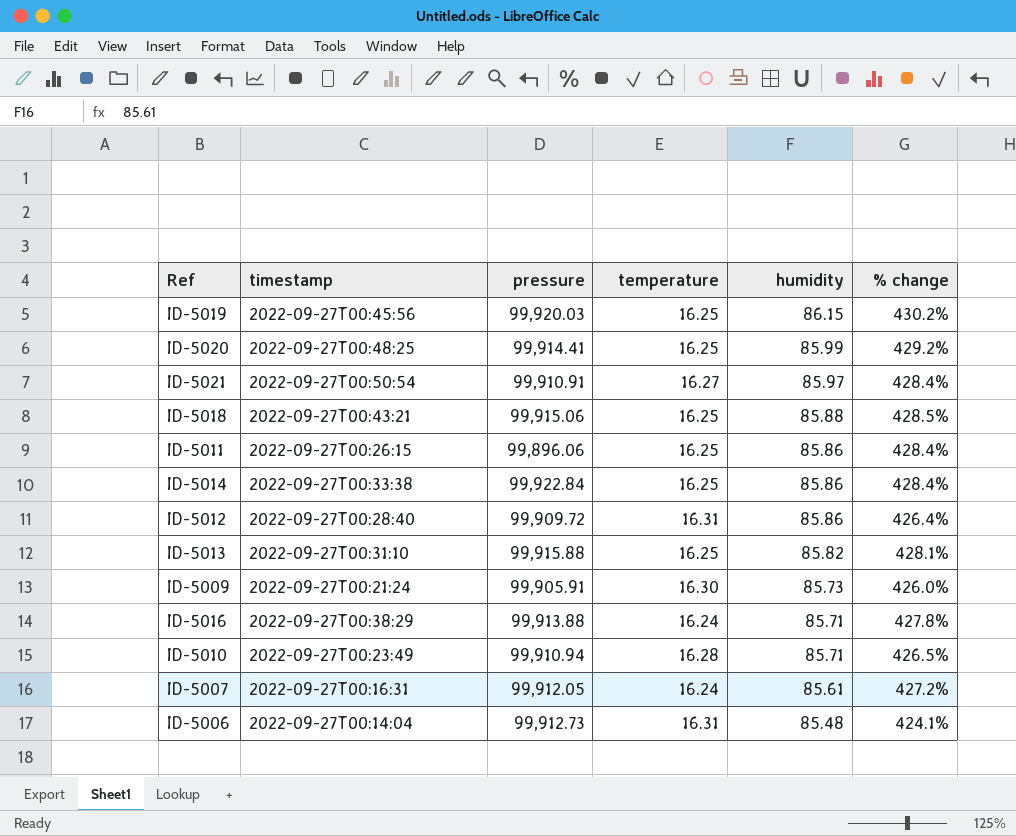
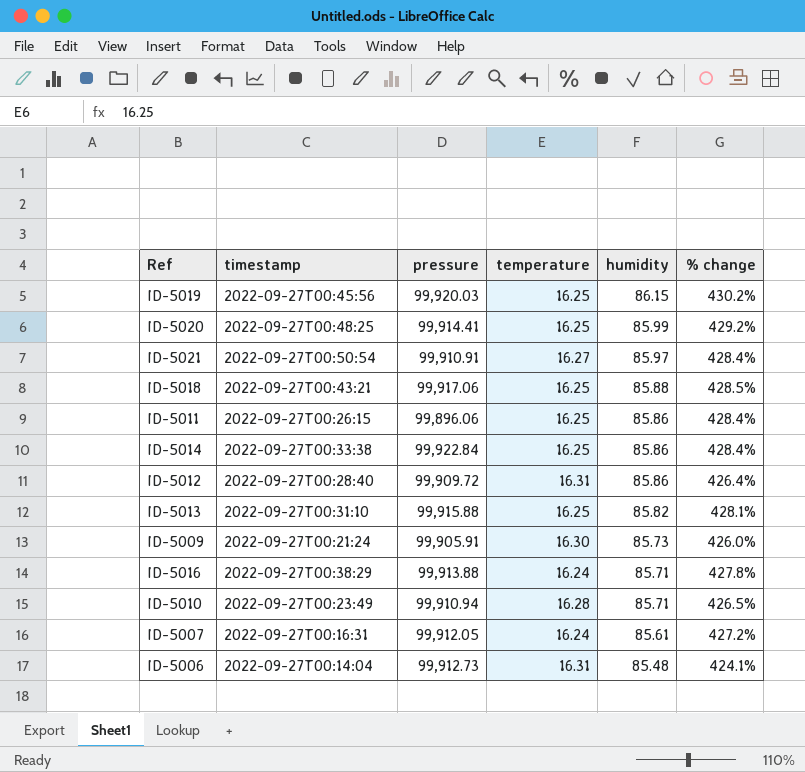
ID-5018 | pressure: 99,915.06 -> 99,917.06

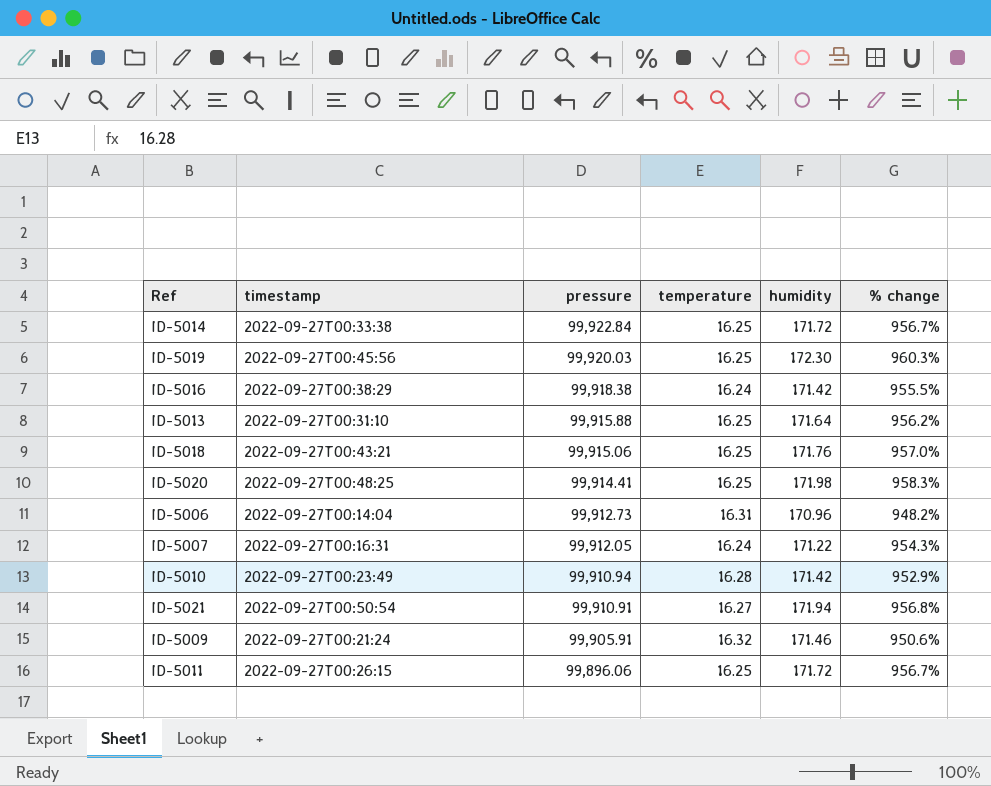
row order: humidity descending -> pressure descending
row ID-5012: 2022-09-27T00:28:40 | 99,909.72 | 16.31 | 85.86 | 426.4% -> none
ID-5014 | humidity: 85.86 -> 171.72
ID-5014 | % change: 428.4% -> 956.7%
ID-5019 | humidity: 86.15 -> 172.30
ID-5019 | % change: 430.2% -> 960.3%
ID-5016 | pressure: 99,913.88 -> 99,918.38
ID-5016 | humidity: 85.71 -> 171.42
ID-5016 | % change: 427.8% -> 955.5%
ID-5013 | humidity: 85.82 -> 171.64
ID-5013 | % change: 428.1% -> 956.2%
ID-5018 | pressure: 99,917.06 -> 99,915.06
ID-5018 | humidity: 85.88 -> 171.76
ID-5018 | % change: 428.5% -> 957.0%
ID-5020 | humidity: 85.99 -> 171.98
ID-5020 | % change: 429.2% -> 958.3%
ID-5006 | humidity: 85.48 -> 170.96
ID-5006 | % change: 424.1% -> 948.2%
ID-5007 | humidity: 85.61 -> 171.22
ID-5007 | % change: 427.2% -> 954.3%
ID-5010 | humidity: 85.71 -> 171.42
ID-5010 | % change: 426.5% -> 952.9%
ID-5021 | humidity: 85.97 -> 171.94
ID-5021 | % change: 428.4% -> 956.8%
ID-5009 | temperature: 16.30 -> 16.32
ID-5009 | humidity: 85.73 -> 171.46
ID-5009 | % change: 426.0% -> 950.6%
ID-5011 | humidity: 85.86 -> 171.72
ID-5011 | % change: 428.4% -> 956.7%

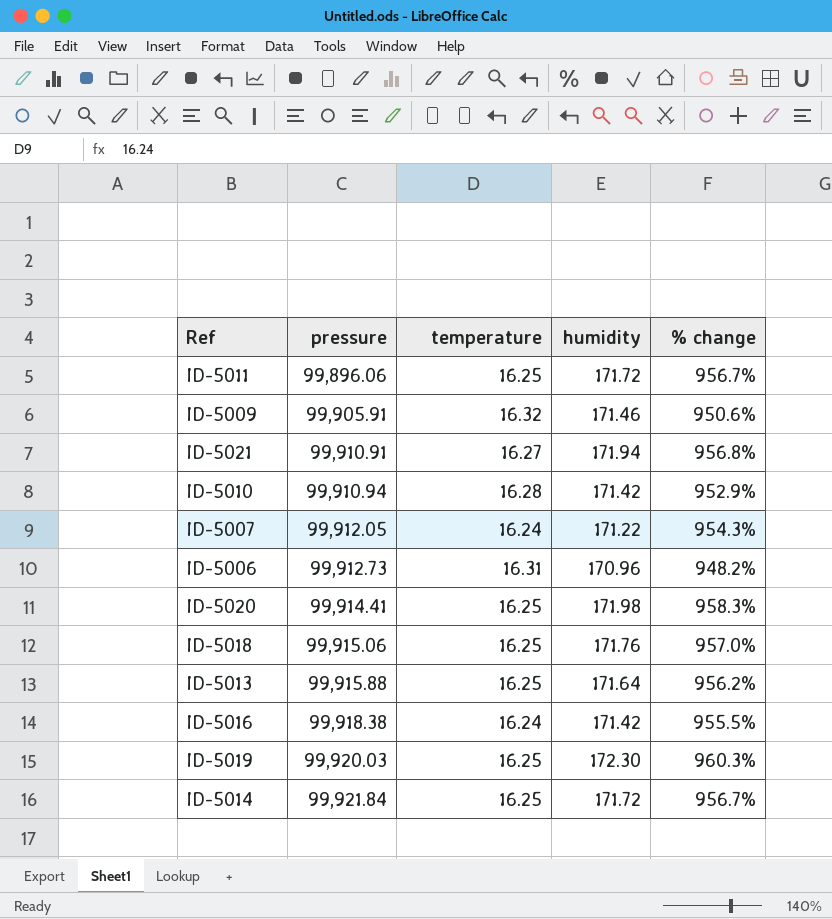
row order: pressure descending -> pressure ascending
column timestamp | position: 2 -> none
ID-5014 | pressure: 99,922.84 -> 99,921.84

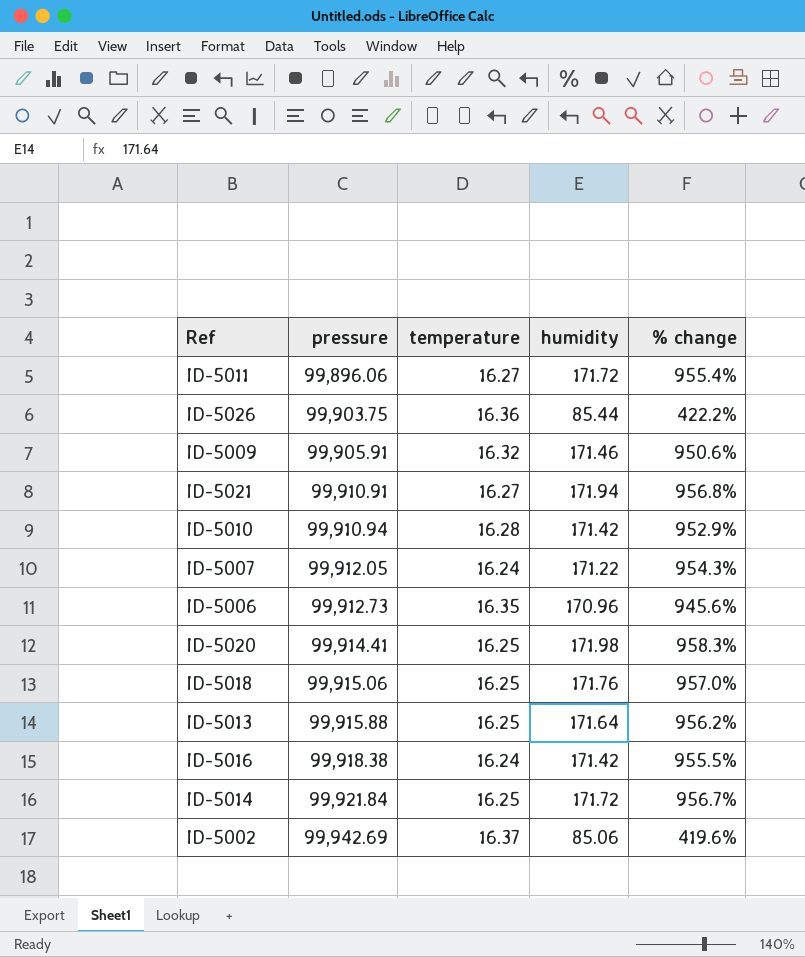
row ID-5019: 99,920.03 | 16.25 | 172.30 | 960.3% -> none
ID-5011 | temperature: 16.25 -> 16.27
ID-5011 | % change: 956.7% -> 955.4%
row ID-5026: none -> 99,903.75 | 16.36 | 85.44 | 422.2%
ID-5006 | temperature: 16.31 -> 16.35
ID-5006 | % change: 948.2% -> 945.6%
row ID-5002: none -> 99,942.69 | 16.37 | 85.06 | 419.6%

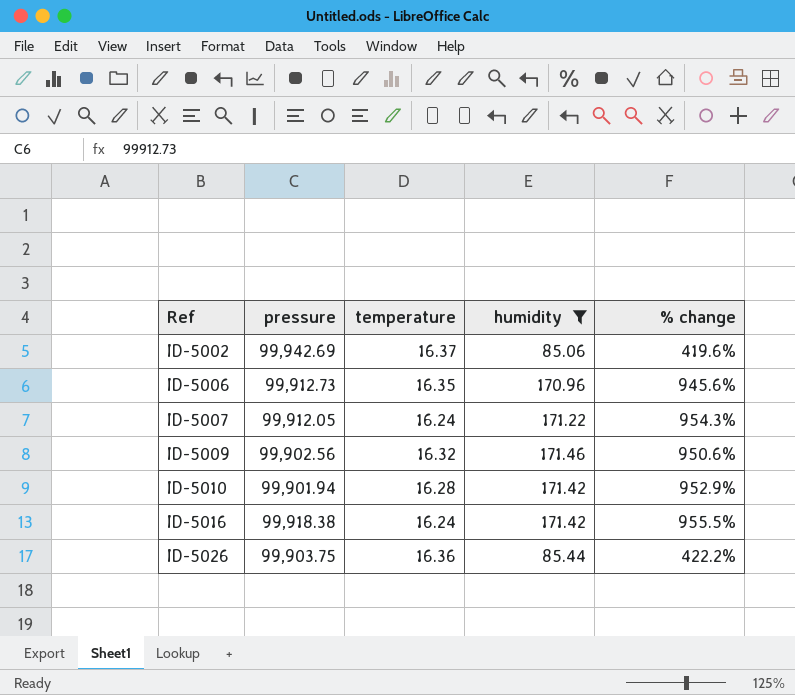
filter: none -> humidity <= 171.46
row order: pressure ascending -> Ref ascending
ID-5009 | pressure: 99,905.91 -> 99,902.56
ID-5010 | pressure: 99,910.94 -> 99,901.94

